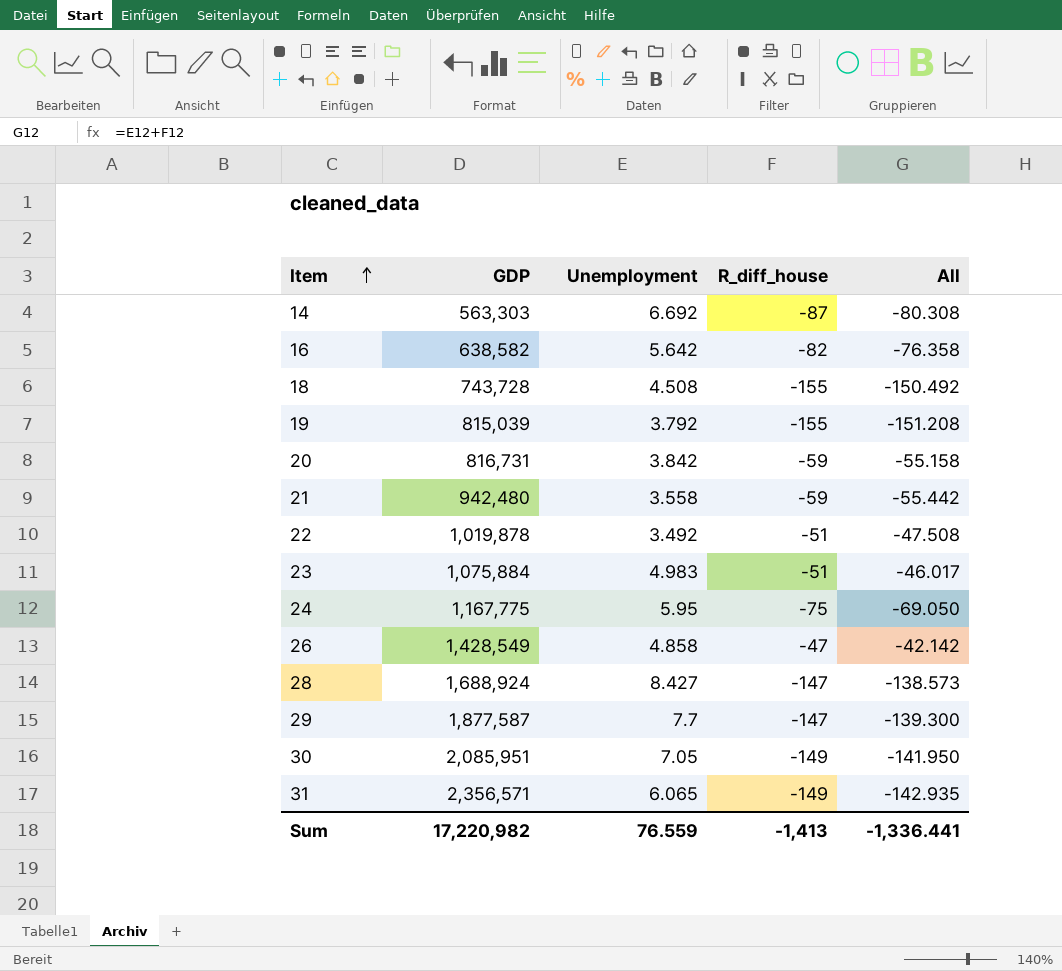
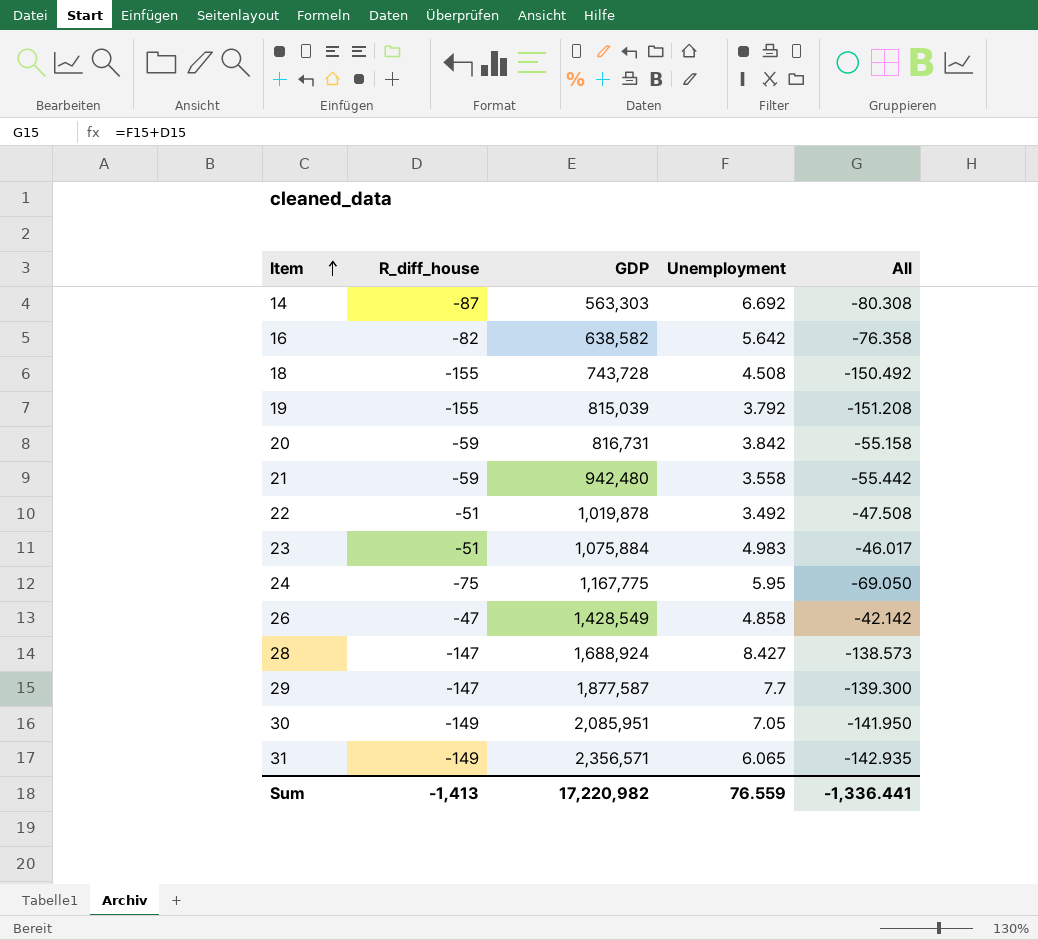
column R_diff_house | position: 4 -> 2

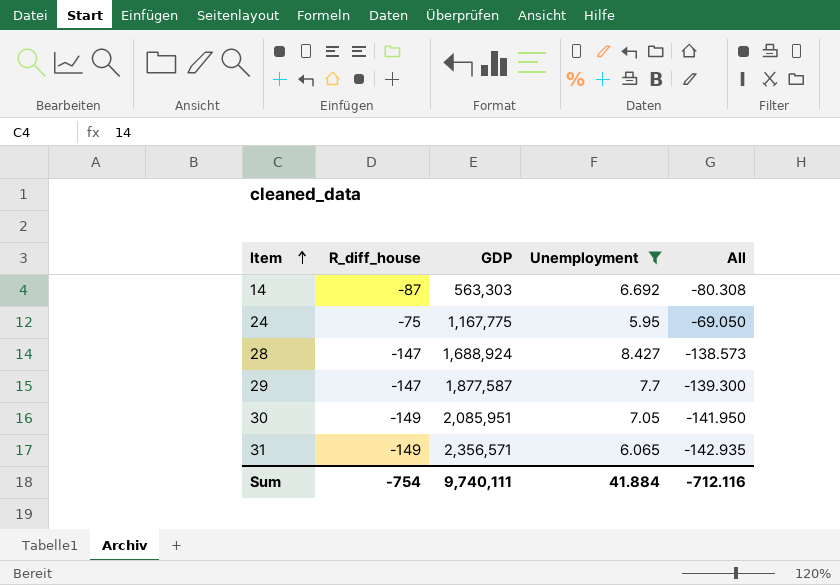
filter: none -> Unemployment >= 5.95
Sum | R_diff_house: -1,413 -> -754
Sum | GDP: 17,220,982 -> 9,740,111
Sum | Unemployment: 76.559 -> 41.884
Sum | All: -1,336.441 -> -712.116

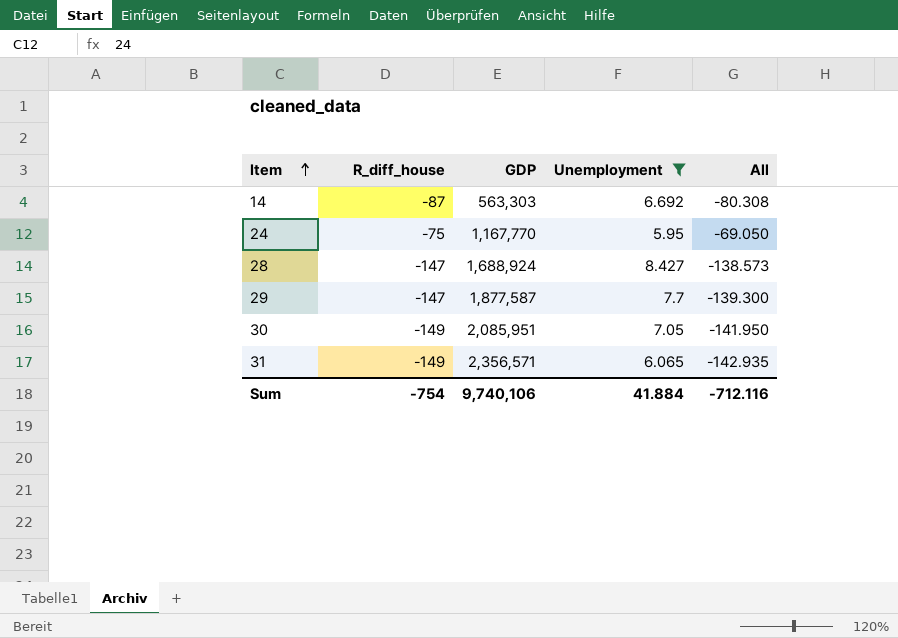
24 | GDP: 1,167,775 -> 1,167,770
Sum | GDP: 9,740,111 -> 9,740,106

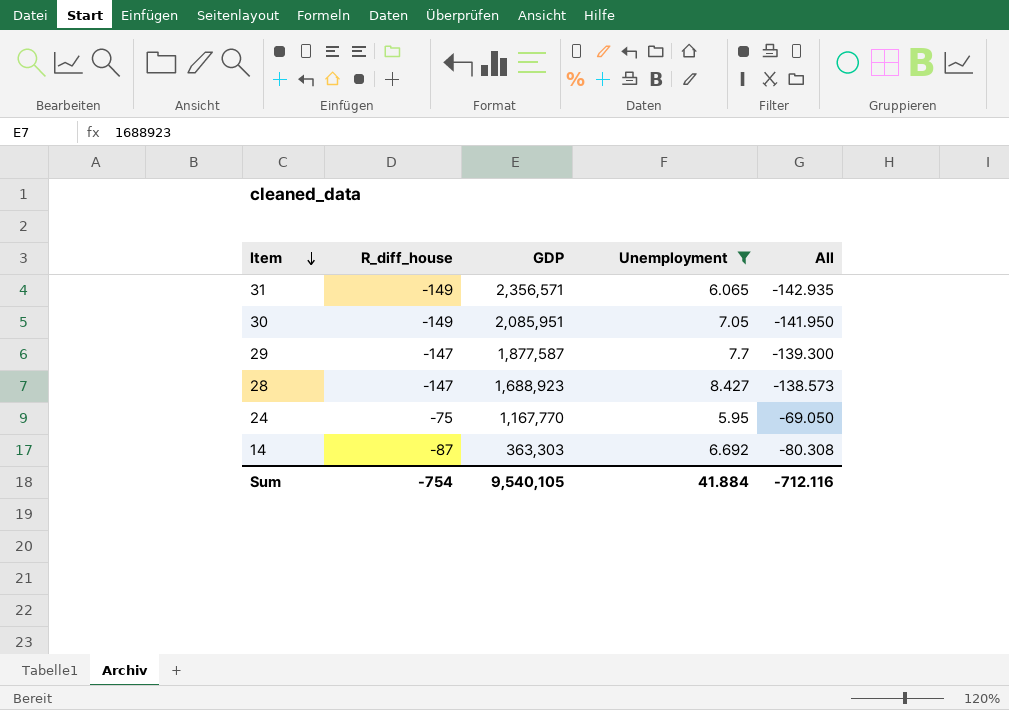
row order: Item ascending -> Item descending
28 | GDP: 1,688,924 -> 1,688,923
14 | GDP: 563,303 -> 363,303
Sum | GDP: 9,740,106 -> 9,540,105

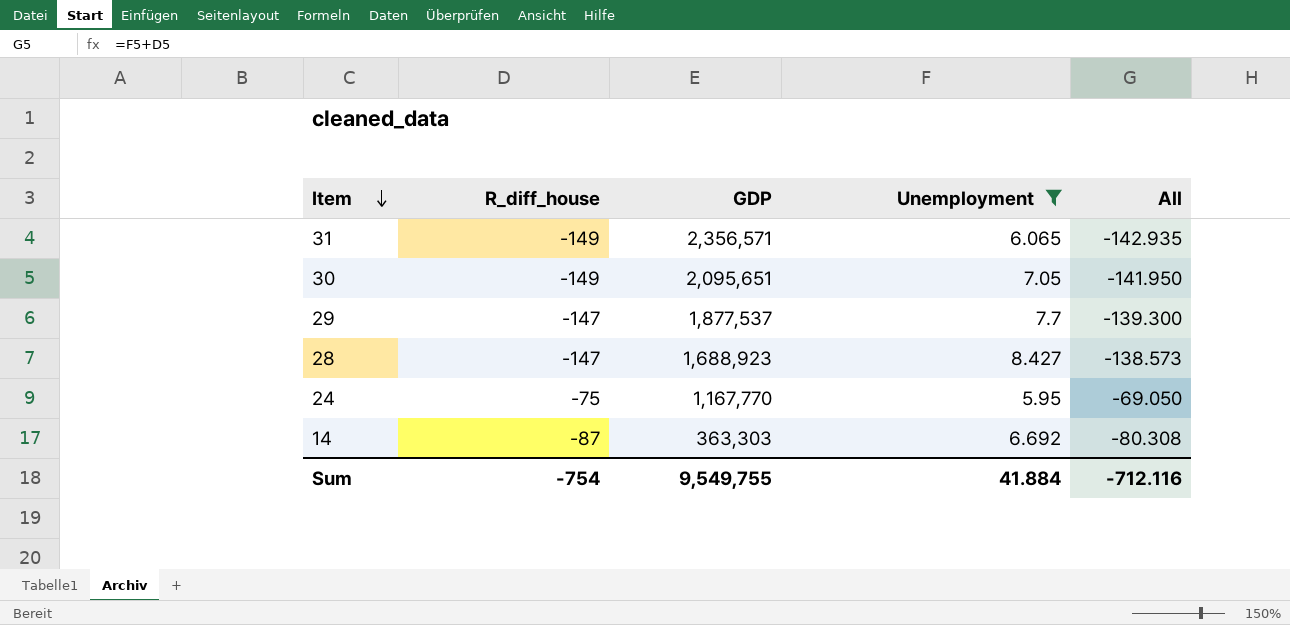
30 | GDP: 2,085,951 -> 2,095,651
29 | GDP: 1,877,587 -> 1,877,537
Sum | GDP: 9,540,105 -> 9,549,755

